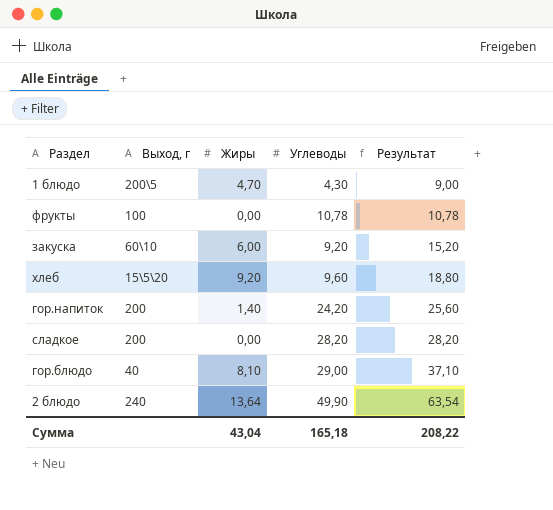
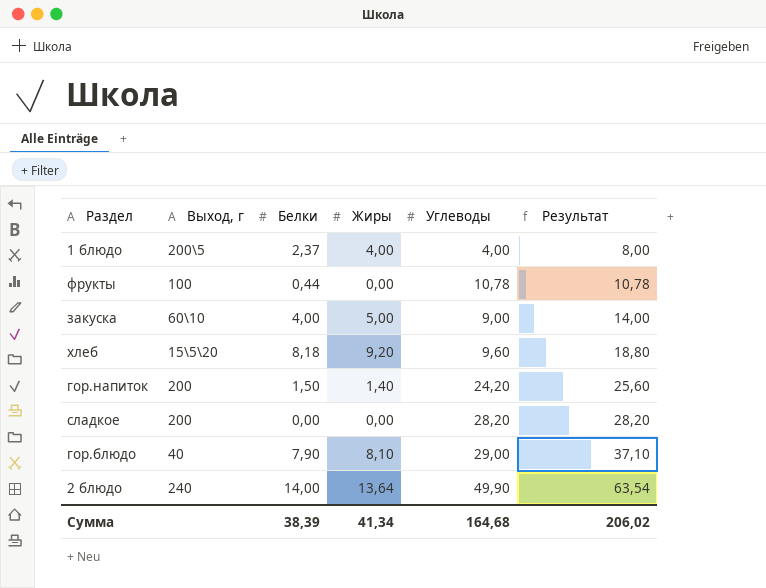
column Белки | position: none -> 3
1 блюдо | Жиры: 4,70 -> 4,00
1 блюдо | Углеводы: 4,30 -> 4,00
1 блюдо | Результат: 9,00 -> 8,00
закуска | Жиры: 6,00 -> 5,00
закуска | Углеводы: 9,20 -> 9,00
закуска | Результат: 15,20 -> 14,00
Сумма | Жиры: 43,04 -> 41,34
Сумма | Углеводы: 165,18 -> 164,68
Сумма | Результат: 208,22 -> 206,02

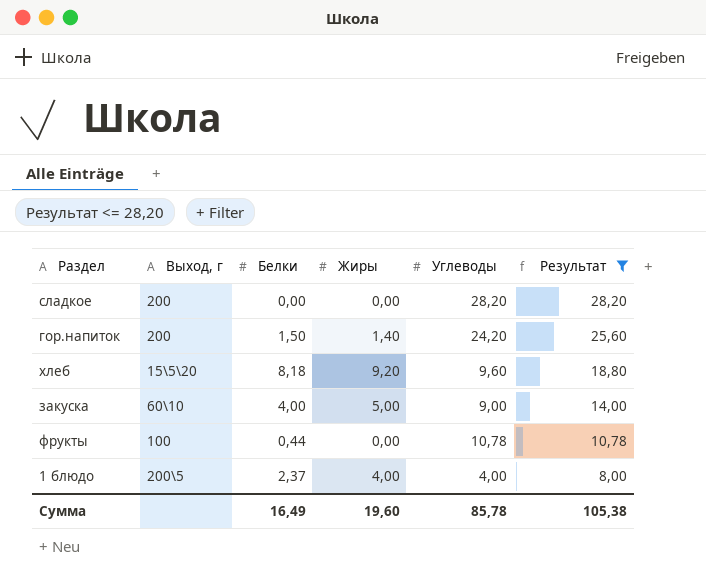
filter: none -> Результат <= 28,20
row order: Результат ascending -> Результат descending
Сумма | Белки: 38,39 -> 16,49
Сумма | Жиры: 41,34 -> 19,60
Сумма | Углеводы: 164,68 -> 85,78
Сумма | Результат: 206,02 -> 105,38

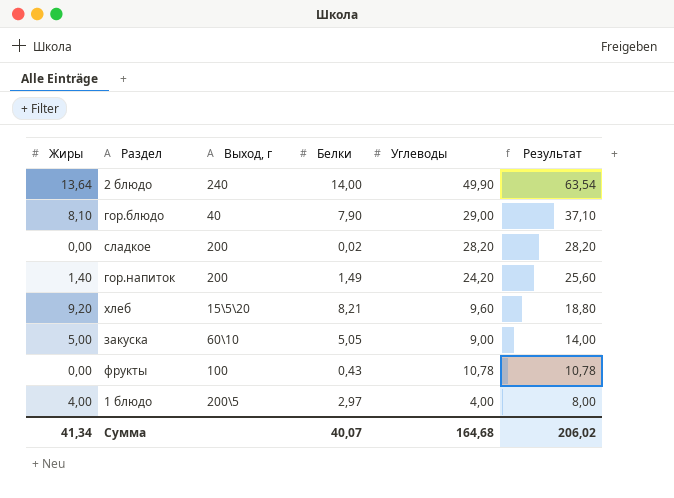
filter: Результат <= 28,20 -> none
column Жиры | position: 4 -> 1
сладкое | Белки: 0,00 -> 0,02
гор.напиток | Белки: 1,50 -> 1,49
хлеб | Белки: 8,18 -> 8,21
закуска | Белки: 4,00 -> 5,05
фрукты | Белки: 0,44 -> 0,43
1 блюдо | Белки: 2,37 -> 2,97
Сумма | Жиры: 19,60 -> 41,34
Сумма | Белки: 16,49 -> 40,07
Сумма | Углеводы: 85,78 -> 164,68
Сумма | Результат: 105,38 -> 206,02

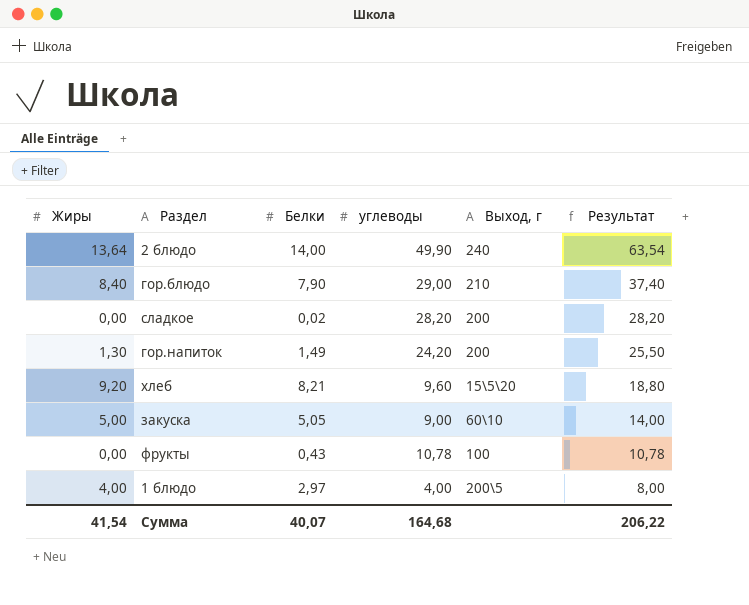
column name: Углеводы -> углеводы
column Выход, г | position: 3 -> 5
гор.блюдо | Жиры: 8,10 -> 8,40
гор.блюдо | Выход, г: 40 -> 210
гор.блюдо | Результат: 37,10 -> 37,40
гор.напиток | Жиры: 1,40 -> 1,30
гор.напиток | Результат: 25,60 -> 25,50
Сумма | Жиры: 41,34 -> 41,54
Сумма | Результат: 206,02 -> 206,22

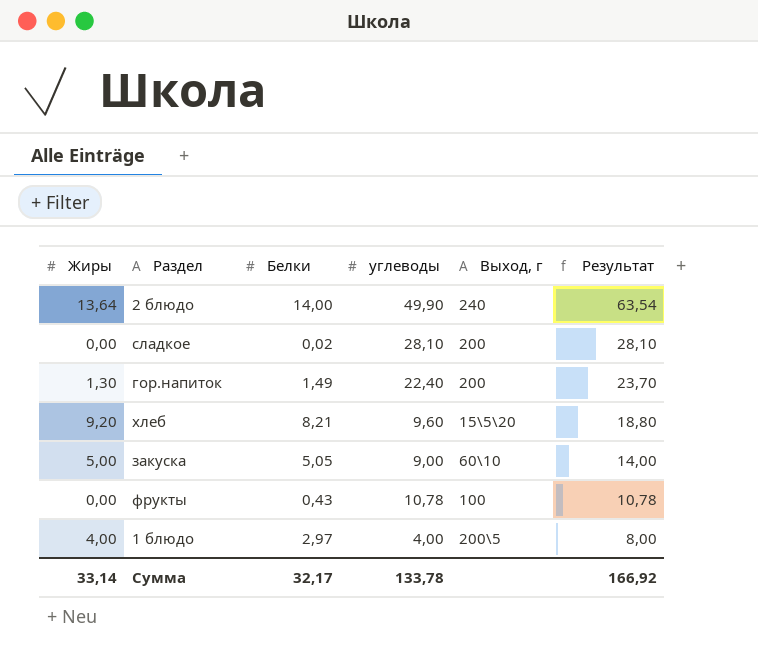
row гор.блюдо: 8,40 | 7,90 | 29,00 | 210 | 37,40 -> none
сладкое | углеводы: 28,20 -> 28,10
сладкое | Результат: 28,20 -> 28,10
гор.напиток | углеводы: 24,20 -> 22,40
гор.напиток | Результат: 25,50 -> 23,70
Сумма | Жиры: 41,54 -> 33,14
Сумма | Белки: 40,07 -> 32,17
Сумма | углеводы: 164,68 -> 133,78
Сумма | Результат: 206,22 -> 166,92

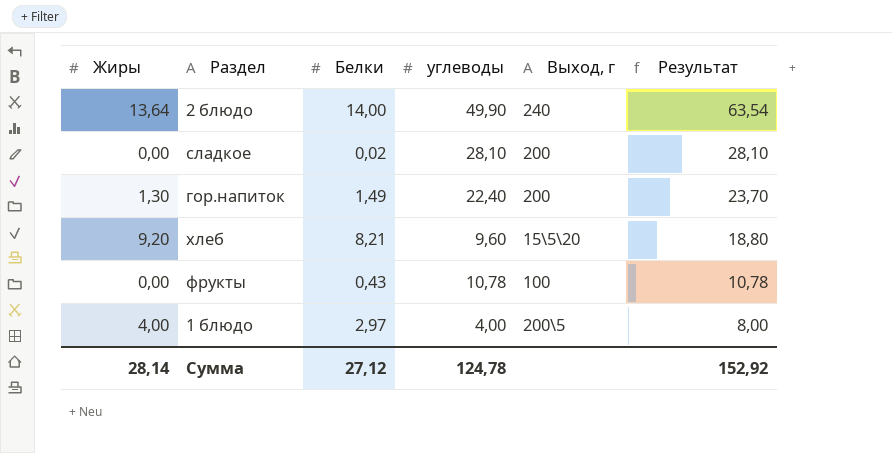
row закуска: 5,00 | 5,05 | 9,00 | 60\10 | 14,00 -> none
Сумма | Жиры: 33,14 -> 28,14
Сумма | Белки: 32,17 -> 27,12
Сумма | углеводы: 133,78 -> 124,78
Сумма | Результат: 166,92 -> 152,92

